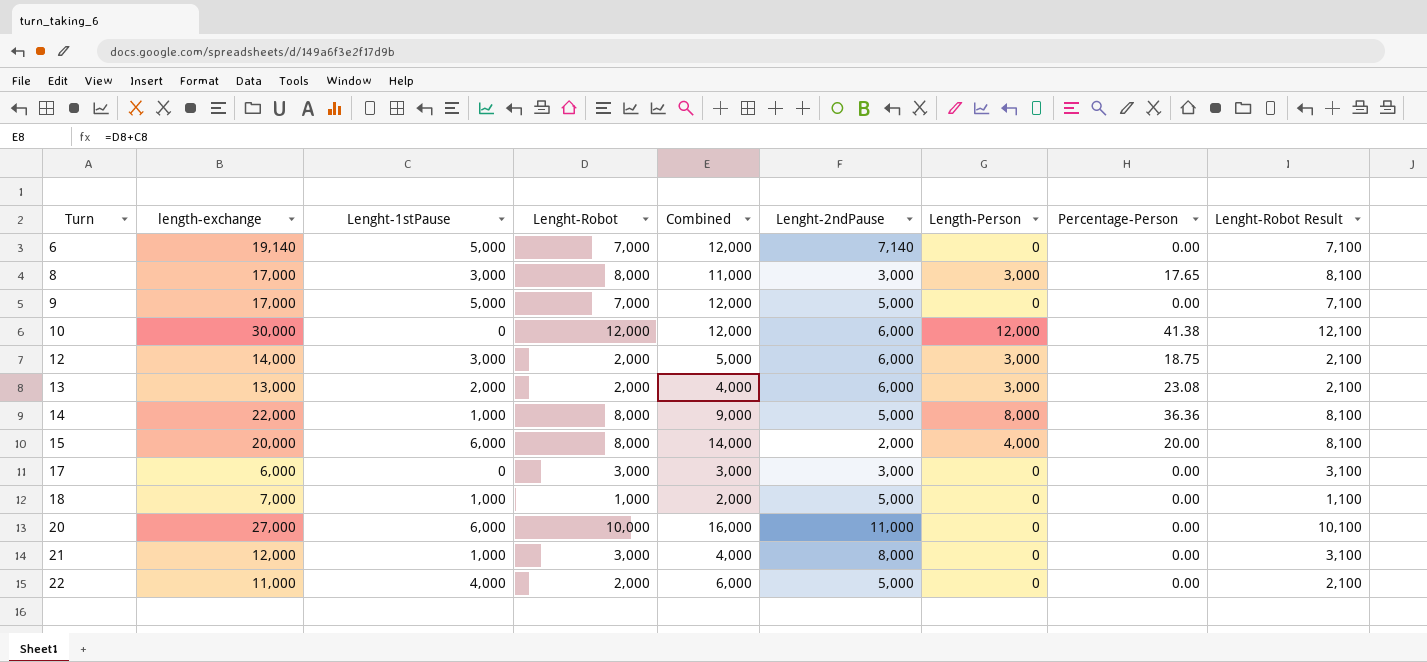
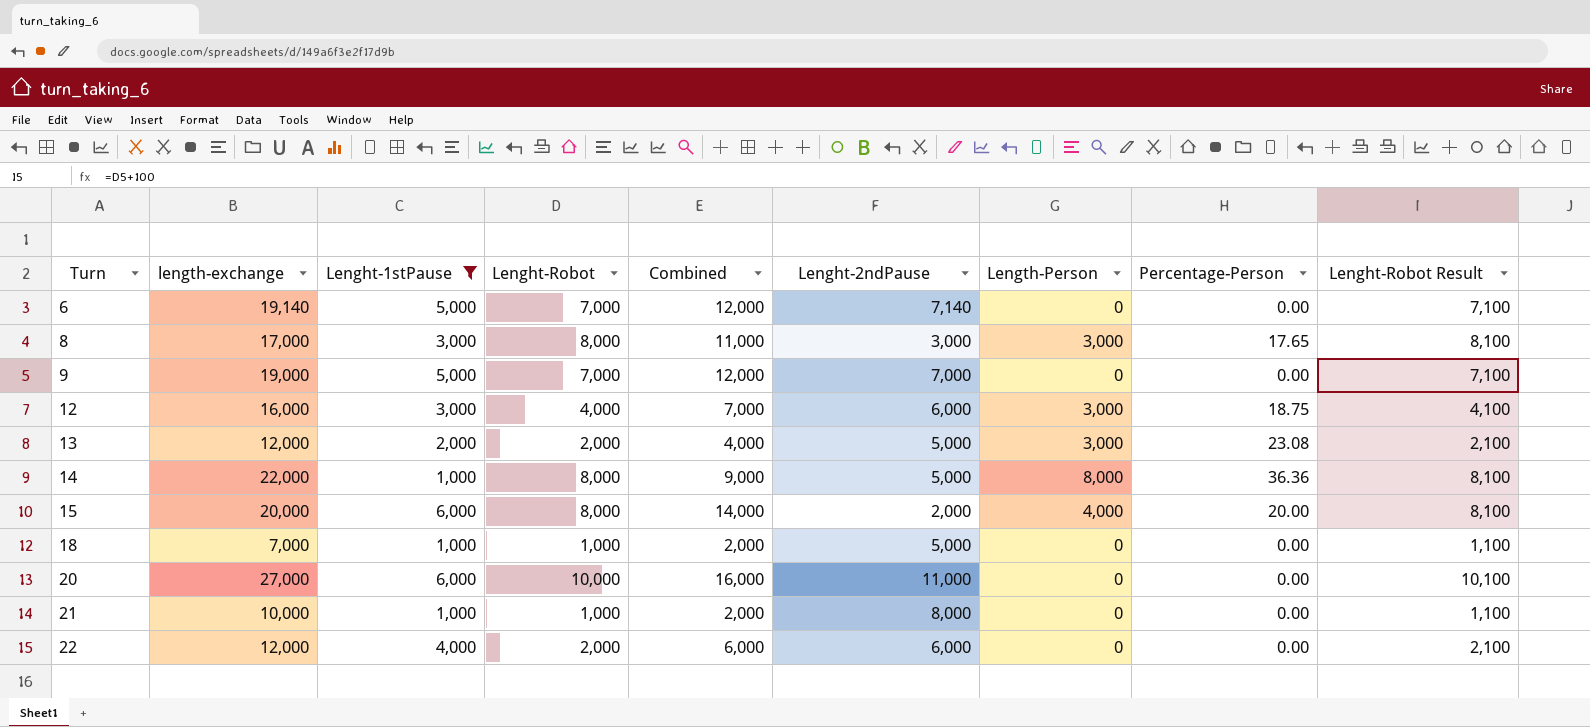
filter: none -> Lenght-1stPause != 0
9 | length-exchange: 17,000 -> 19,000
9 | Lenght-2ndPause: 5,000 -> 7,000
12 | length-exchange: 14,000 -> 16,000
12 | Lenght-Robot: 2,000 -> 4,000
12 | Combined: 5,000 -> 7,000
12 | Lenght-Robot Result: 2,100 -> 4,100
13 | length-exchange: 13,000 -> 12,000
13 | Lenght-2ndPause: 6,000 -> 5,000
21 | length-exchange: 12,000 -> 10,000
21 | Lenght-Robot: 3,000 -> 1,000
21 | Combined: 4,000 -> 2,000
21 | Lenght-Robot Result: 3,100 -> 1,100
22 | length-exchange: 11,000 -> 12,000
22 | Lenght-2ndPause: 5,000 -> 6,000

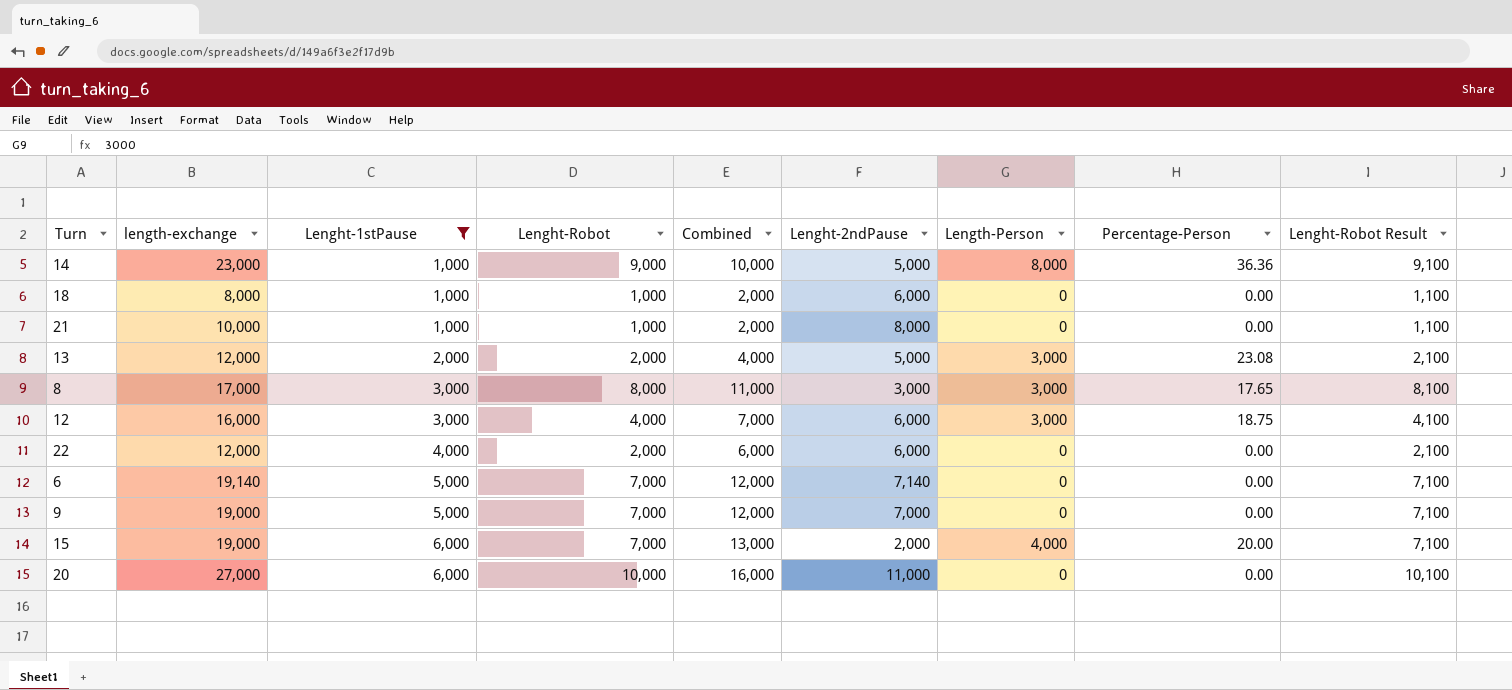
row order: Turn ascending -> Lenght-1stPause ascending
14 | length-exchange: 22,000 -> 23,000
14 | Lenght-Robot: 8,000 -> 9,000
14 | Combined: 9,000 -> 10,000
14 | Lenght-Robot Result: 8,100 -> 9,100
18 | length-exchange: 7,000 -> 8,000
18 | Lenght-2ndPause: 5,000 -> 6,000
15 | length-exchange: 20,000 -> 19,000
15 | Lenght-Robot: 8,000 -> 7,000
15 | Combined: 14,000 -> 13,000
15 | Lenght-Robot Result: 8,100 -> 7,100

